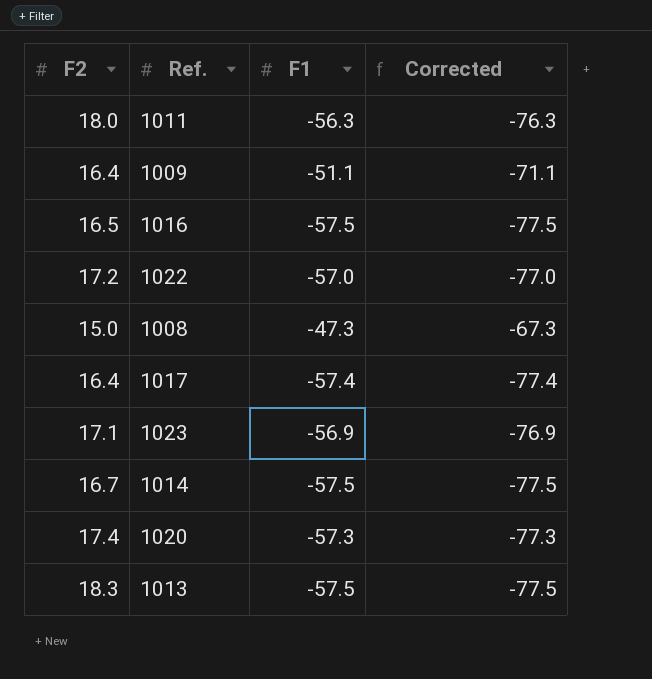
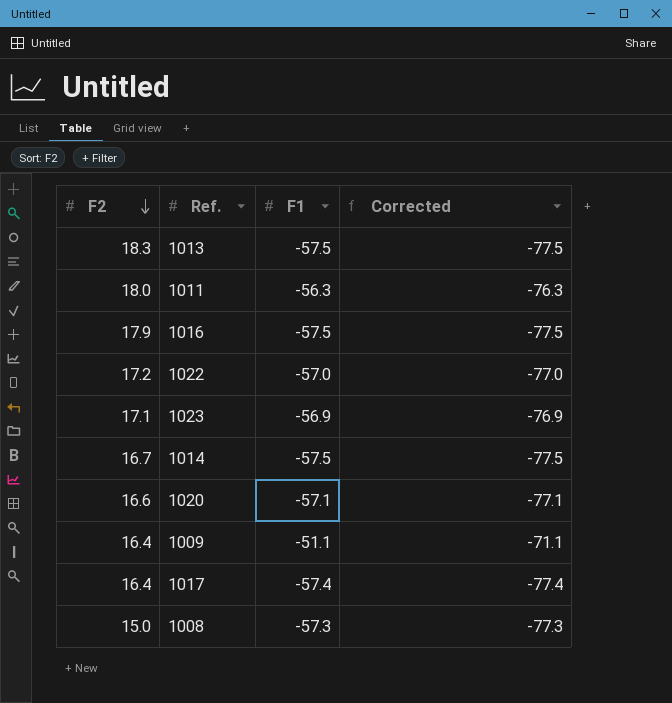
row order: none -> F2 descending
1016 | F2: 16.5 -> 17.9
1020 | F2: 17.4 -> 16.6
1020 | F1: -57.3 -> -57.1
1020 | Corrected: -77.3 -> -77.1
1008 | F1: -47.3 -> -57.3
1008 | Corrected: -67.3 -> -77.3

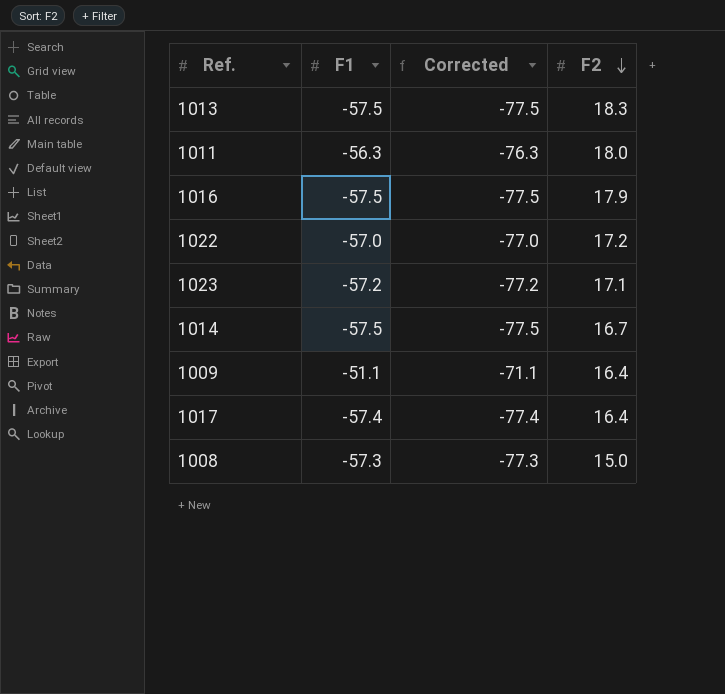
column F2 | position: 1 -> 4
row 1020: 16.6 | -57.1 | -77.1 -> none
1023 | F1: -56.9 -> -57.2
1023 | Corrected: -76.9 -> -77.2

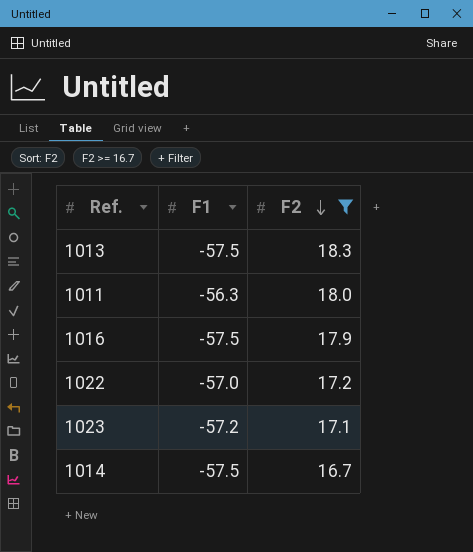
filter: none -> F2 >= 16.7
column Corrected | formula: [F1] - 20 -> none

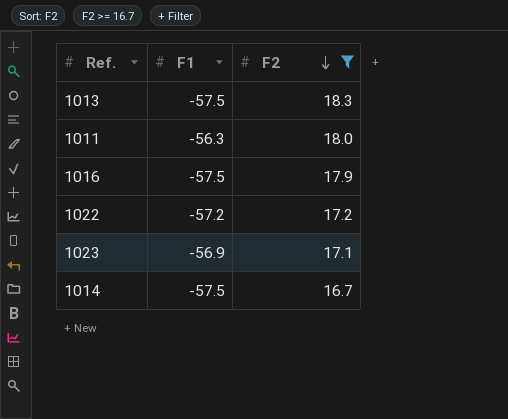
1022 | F1: -57.0 -> -57.2
1023 | F1: -57.2 -> -56.9

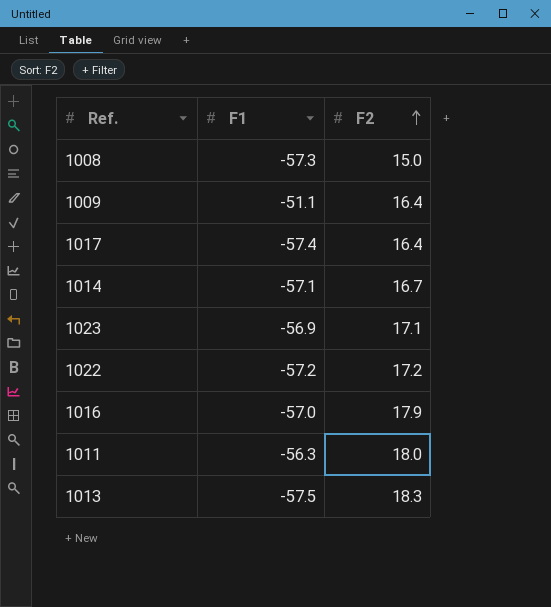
filter: F2 >= 16.7 -> none
row order: F2 descending -> F2 ascending
1014 | F1: -57.5 -> -57.1
1016 | F1: -57.5 -> -57.0

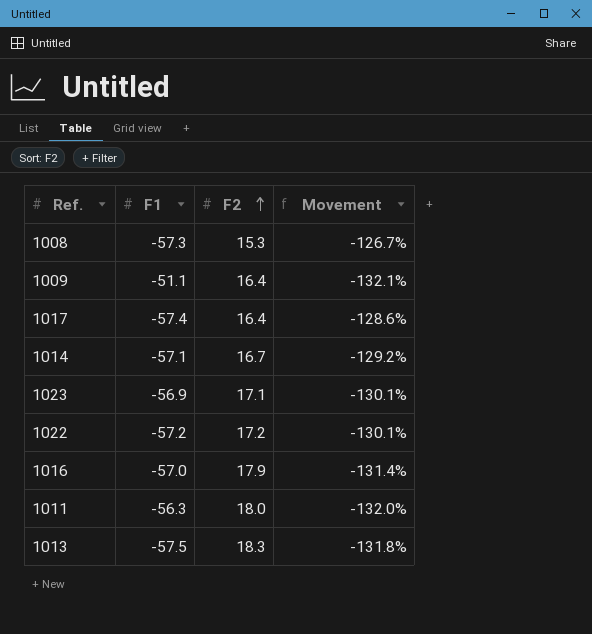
column Movement | formula: none -> ([F2] - [F1]) / [F1]
1008 | F2: 15.0 -> 15.3

